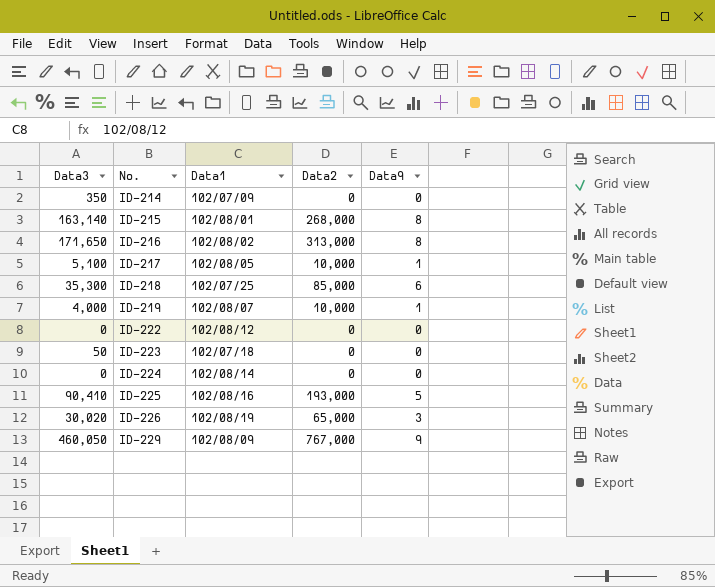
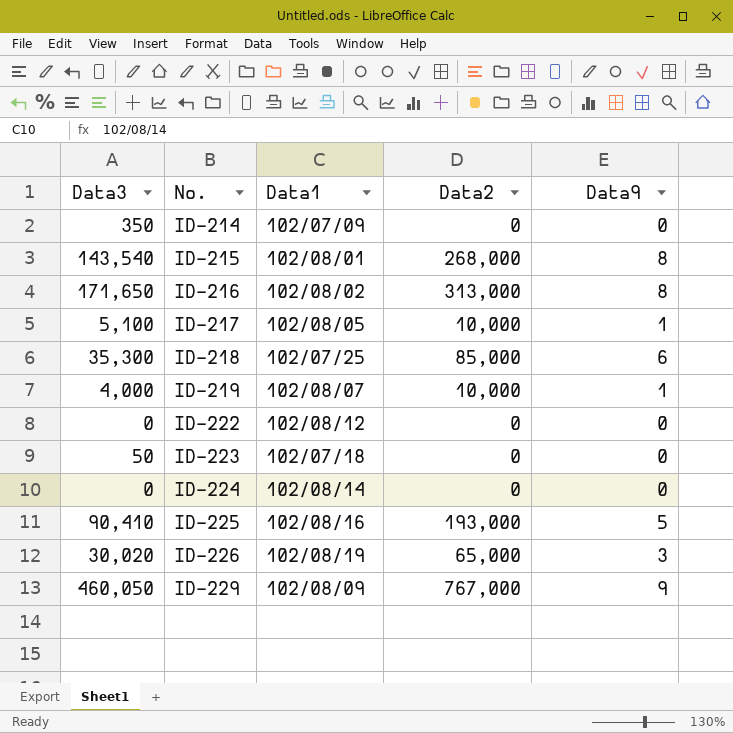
ID-215 | Data3: 163,140 -> 143,540

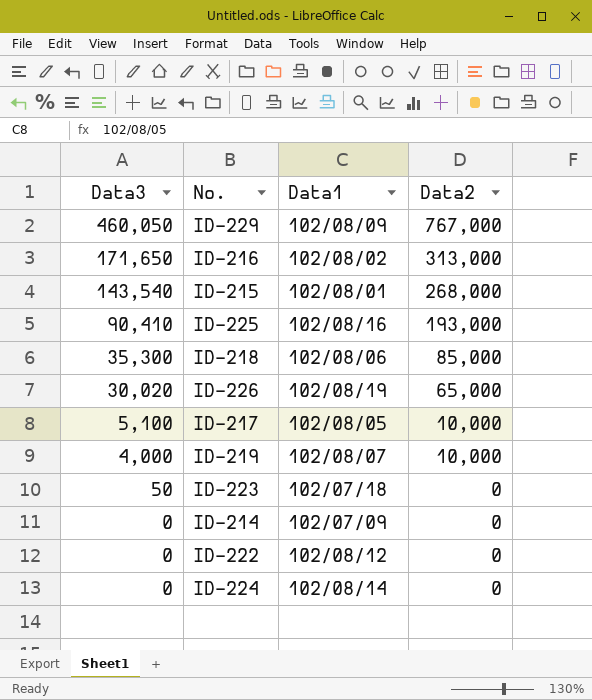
row order: No. ascending -> Data3 descending
column Data9 | position: 5 -> none
ID-218 | Data1: 102/07/25 -> 102/08/06
ID-214 | Data3: 350 -> 0

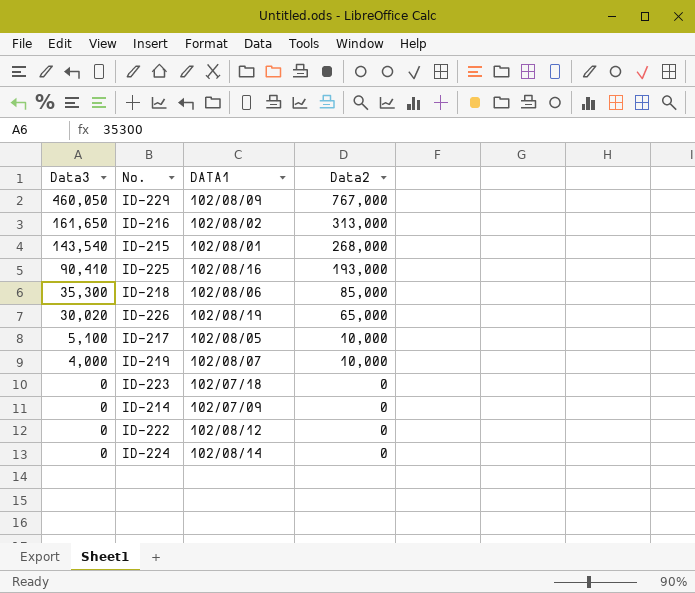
column name: Data1 -> DATA1
ID-216 | Data3: 171,650 -> 161,650
ID-223 | Data3: 50 -> 0

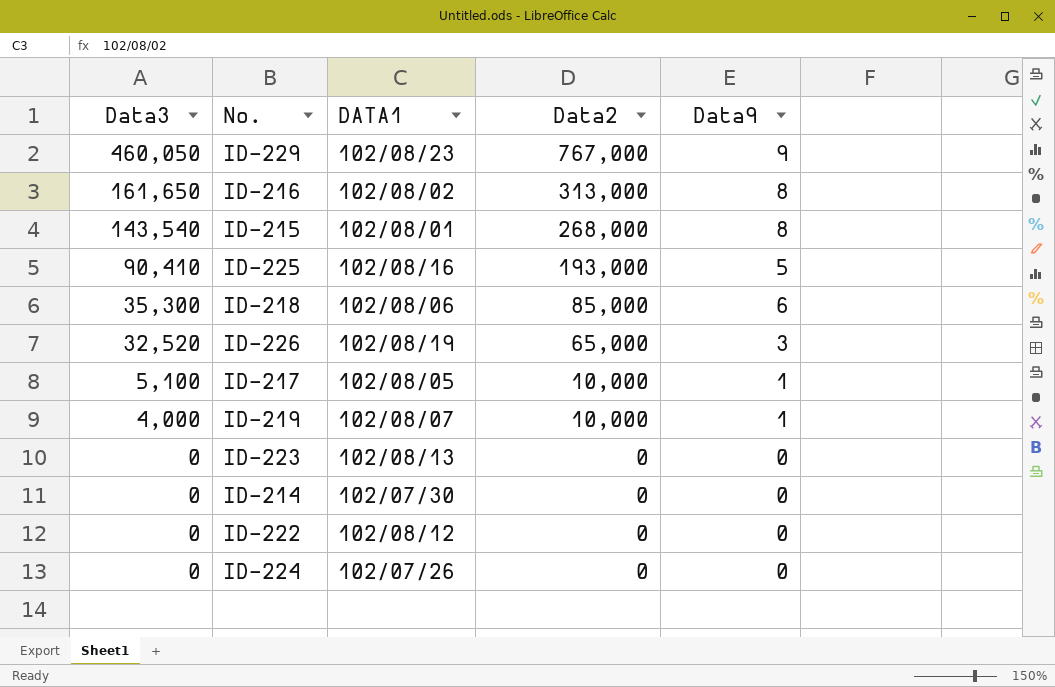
column Data9 | position: none -> 5
ID-229 | DATA1: 102/08/09 -> 102/08/23
ID-226 | Data3: 30,020 -> 32,520
ID-223 | DATA1: 102/07/18 -> 102/08/13
ID-214 | DATA1: 102/07/09 -> 102/07/30
ID-224 | DATA1: 102/08/14 -> 102/07/26

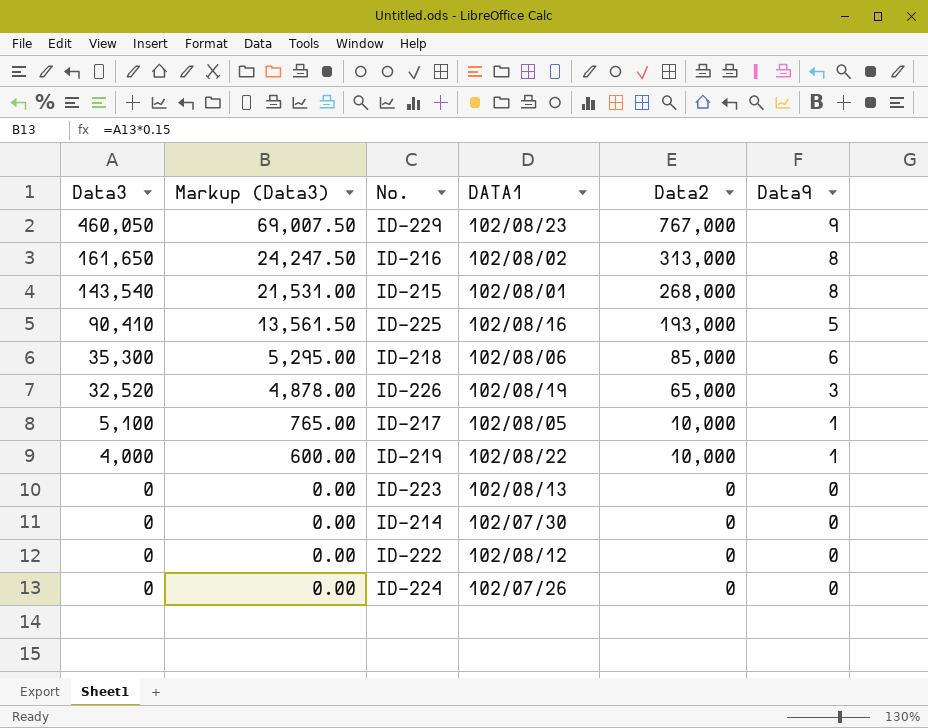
column Markup (Data3) | formula: none -> [Data3] * 0.15
ID-219 | DATA1: 102/08/07 -> 102/08/22

